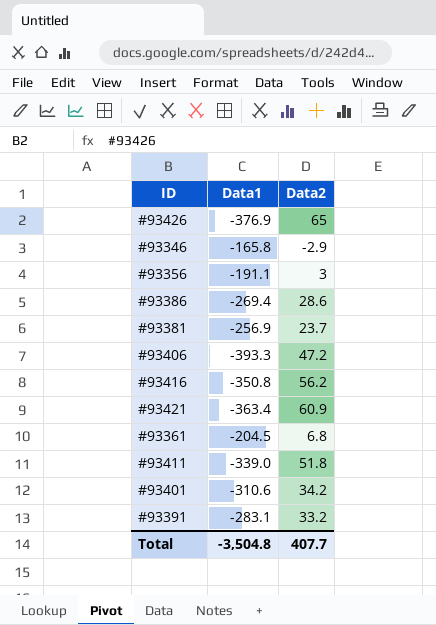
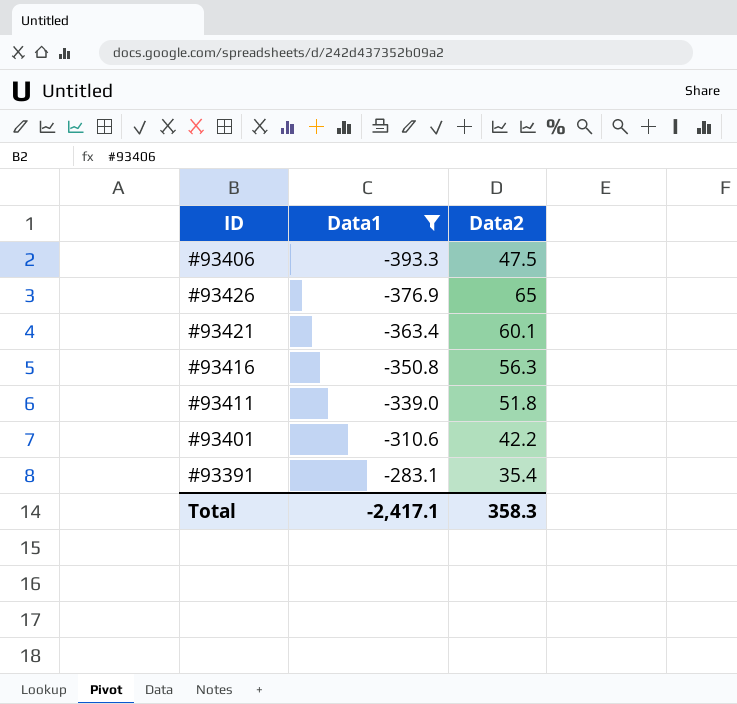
filter: none -> Data1 <= -283.1
row order: none -> Data1 ascending
#93406 | Data2: 47.2 -> 47.5
#93421 | Data2: 60.9 -> 60.1
#93416 | Data2: 56.2 -> 56.3
#93401 | Data2: 34.2 -> 42.2
#93391 | Data2: 33.2 -> 35.4
Total | Data1: -3,504.8 -> -2,417.1
Total | Data2: 407.7 -> 358.3

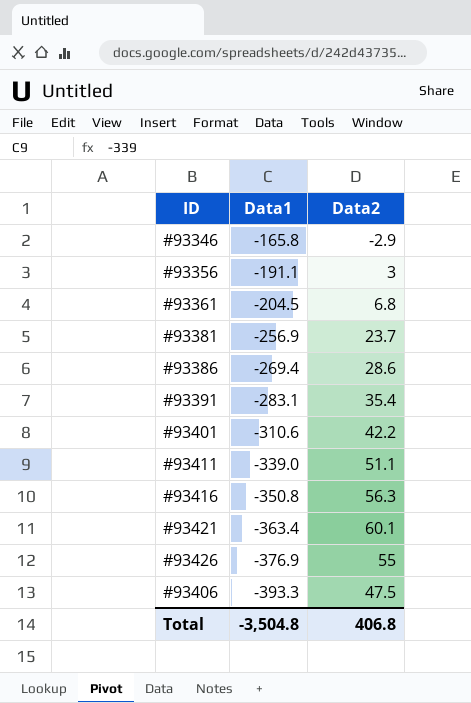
filter: Data1 <= -283.1 -> none
row order: Data1 ascending -> Data1 descending
#93411 | Data2: 51.8 -> 51.1
#93426 | Data2: 65 -> 55
Total | Data1: -2,417.1 -> -3,504.8
Total | Data2: 358.3 -> 406.8

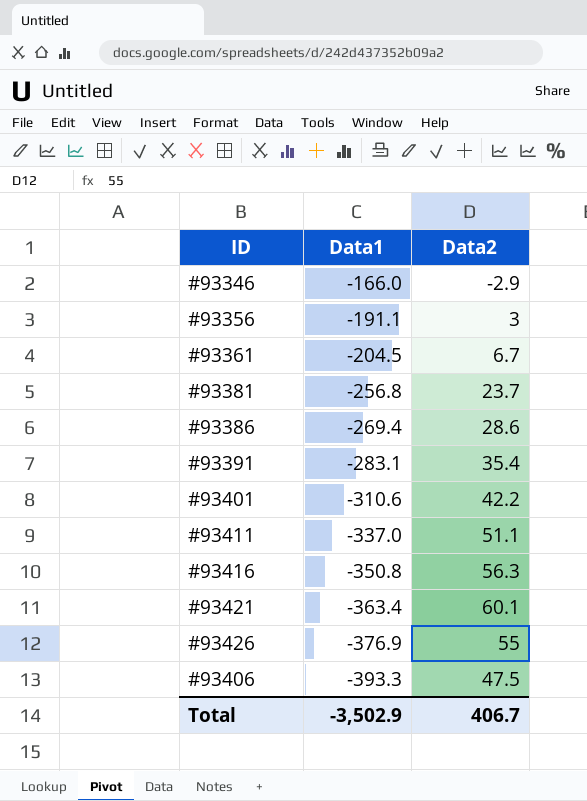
#93346 | Data1: -165.8 -> -166.0
#93361 | Data2: 6.8 -> 6.7
#93381 | Data1: -256.9 -> -256.8
#93411 | Data1: -339.0 -> -337.0
Total | Data1: -3,504.8 -> -3,502.9
Total | Data2: 406.8 -> 406.7

